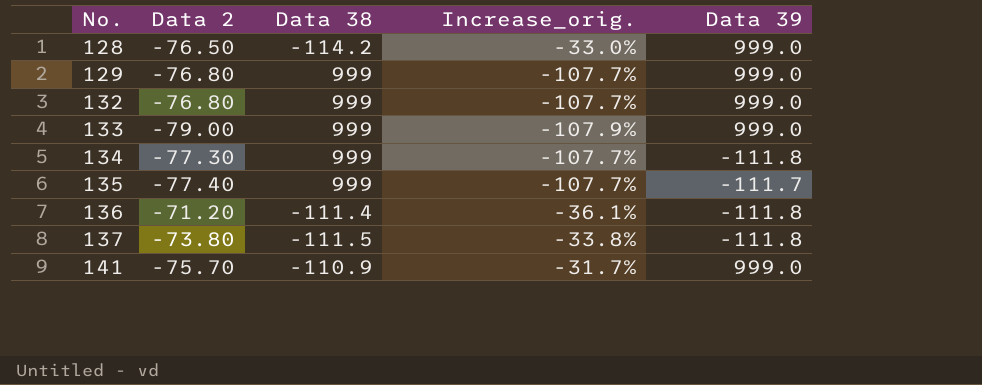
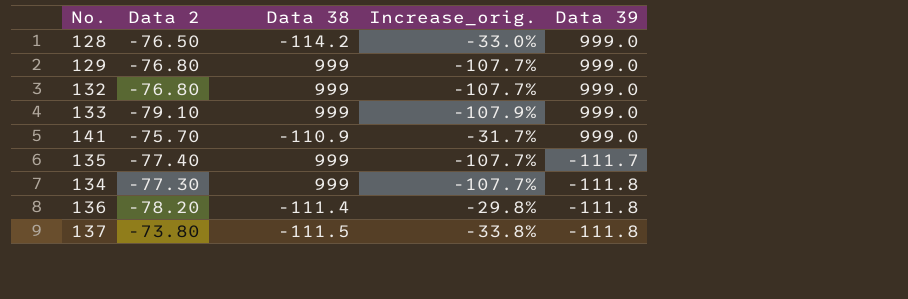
row order: No. ascending -> Data 39 descending
133 | Data 2: -79.00 -> -79.10
136 | Data 2: -71.20 -> -78.20
136 | Increase_orig.: -36.1% -> -29.8%

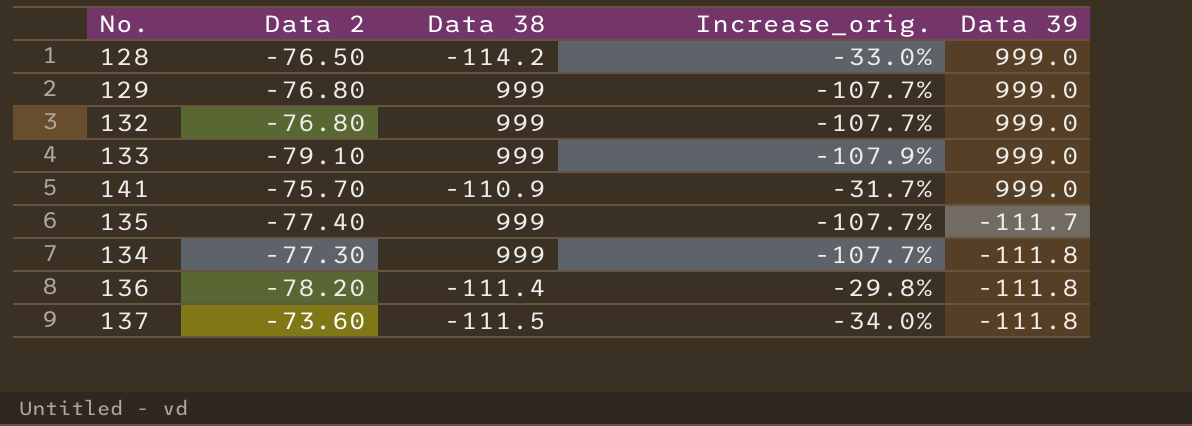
137 | Data 2: -73.80 -> -73.60
137 | Increase_orig.: -33.8% -> -34.0%

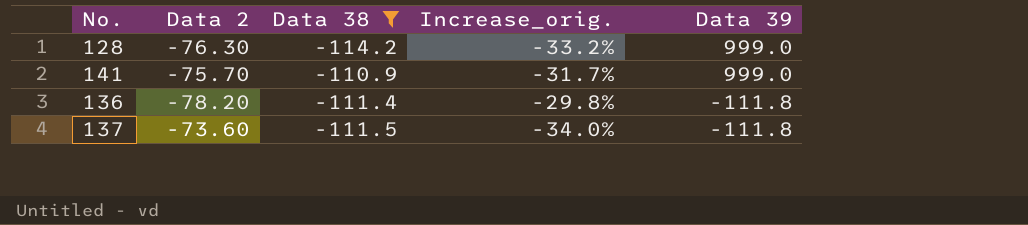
filter: none -> Data 38 != 999
128 | Data 2: -76.50 -> -76.30
128 | Increase_orig.: -33.0% -> -33.2%

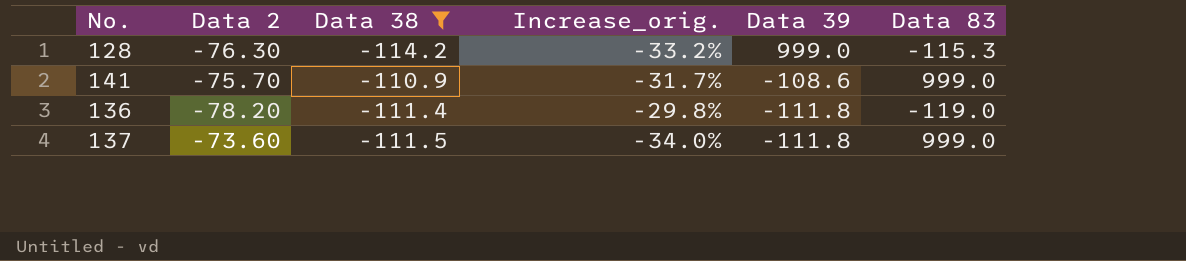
column Data 83 | position: none -> 6
141 | Data 39: 999.0 -> -108.6

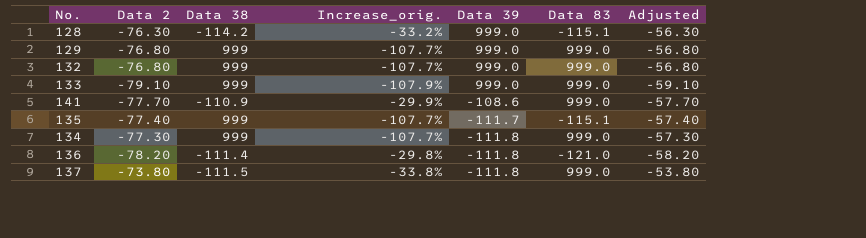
filter: Data 38 != 999 -> none
column Adjusted | formula: none -> [Data 2] + 20
128 | Data 83: -115.3 -> -115.1
141 | Data 2: -75.70 -> -77.70
141 | Increase_orig.: -31.7% -> -29.9%
136 | Data 83: -119.0 -> -121.0
137 | Data 2: -73.60 -> -73.80
137 | Increase_orig.: -34.0% -> -33.8%

